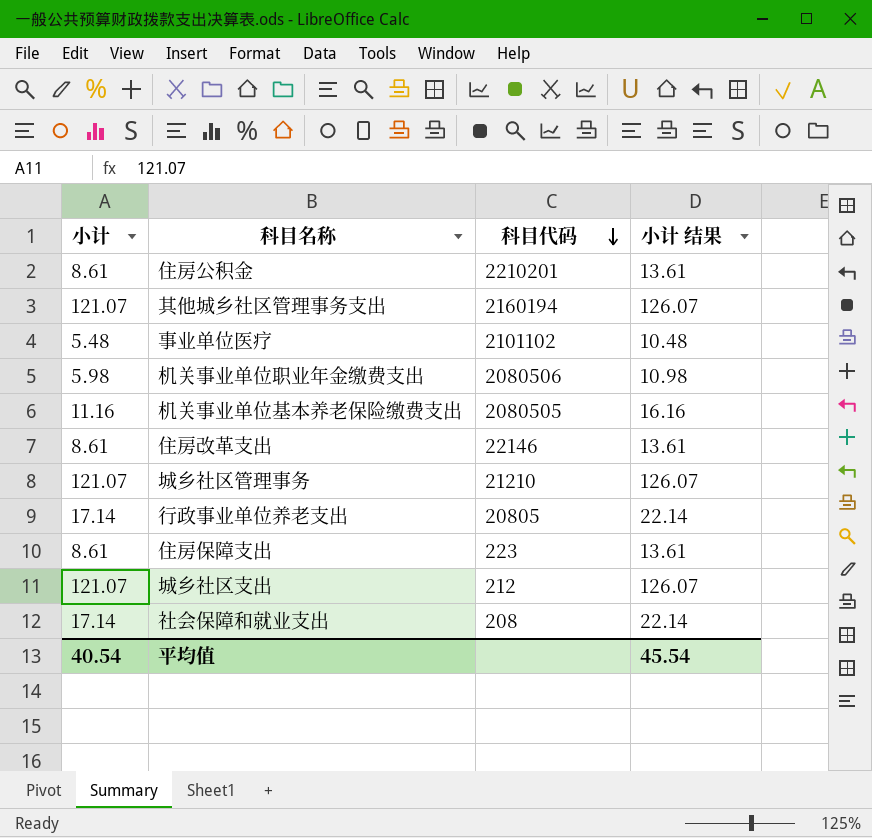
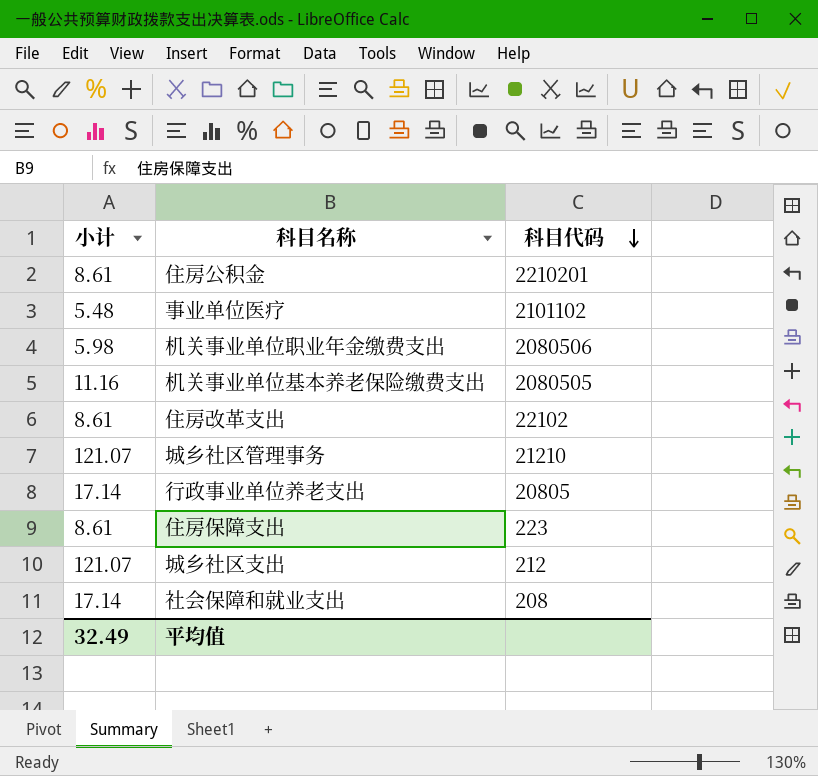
column 小计 结果 | formula: [小计] + 5 -> none
row 其他城乡社区管理事务支出: 121.07 | 2160194 | 126.07 -> none
住房改革支出 | 科目代码: 22146 -> 22102
平均值 | 小计: 40.54 -> 32.49

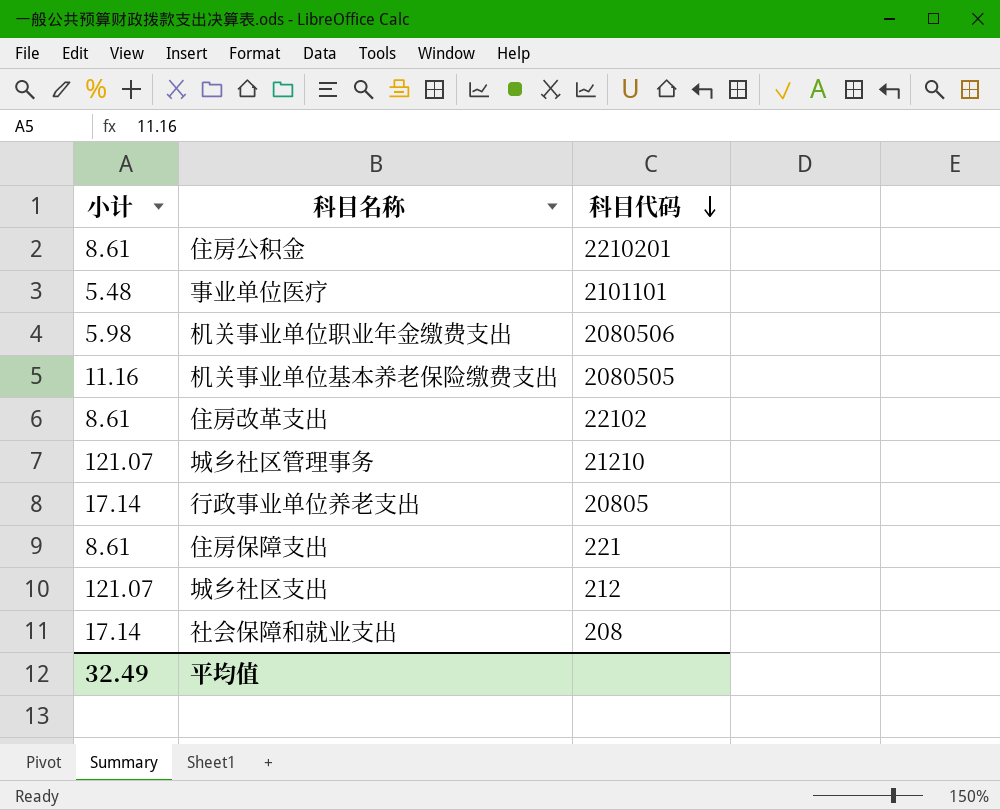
事业单位医疗 | 科目代码: 2101102 -> 2101101
住房保障支出 | 科目代码: 223 -> 221

